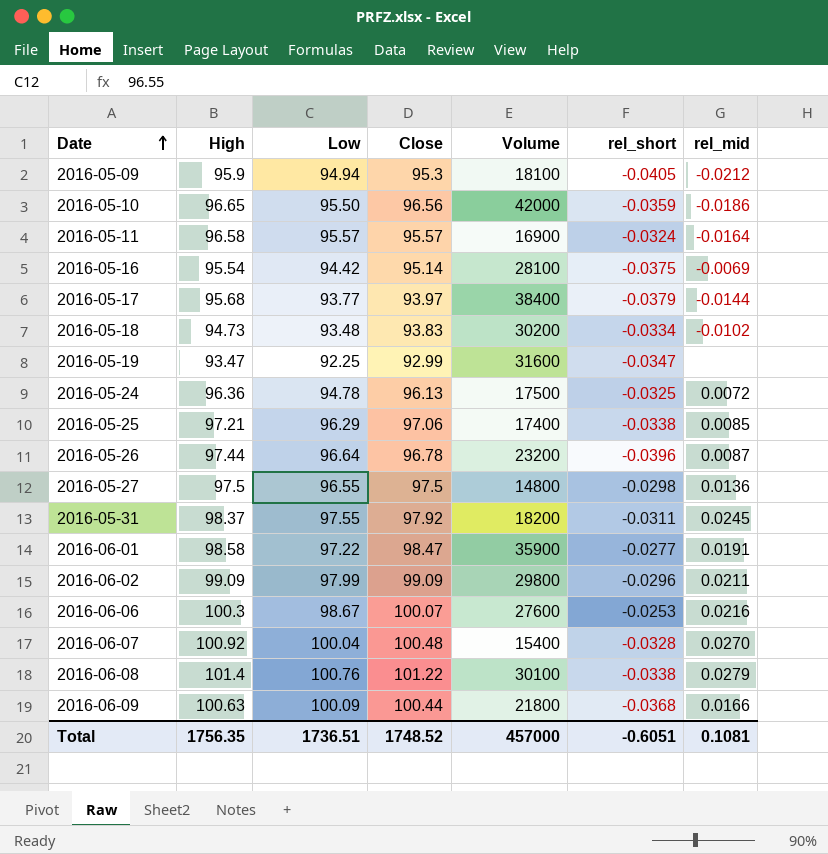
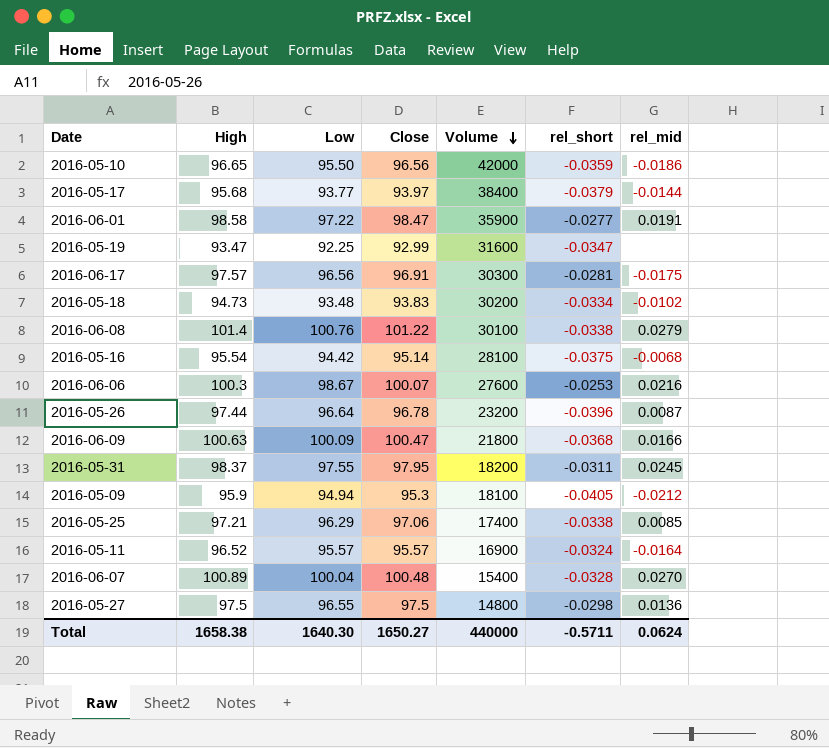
row order: Date ascending -> Volume descending
row 2016-05-24: 96.36 | 94.78 | 96.13 | 17500 | -0.0325 | 0.0072 -> none
row 2016-06-02: 99.09 | 97.99 | 99.09 | 29800 | -0.0296 | 0.0211 -> none
row 2016-06-17: none -> 97.57 | 96.56 | 96.91 | 30300 | -0.0281 | -0.0175
2016-05-16 | rel_mid: -0.0069 -> -0.0068
2016-06-09 | Close: 100.44 -> 100.47
2016-05-31 | Close: 97.92 -> 97.95
2016-05-11 | High: 96.58 -> 96.52
2016-06-07 | High: 100.92 -> 100.89
Total | High: 1756.35 -> 1658.38
Total | Low: 1736.51 -> 1640.30
Total | Close: 1748.52 -> 1650.27
Total | Volume: 457000 -> 440000
Total | rel_short: -0.6051 -> -0.5711
Total | rel_mid: 0.1081 -> 0.0624

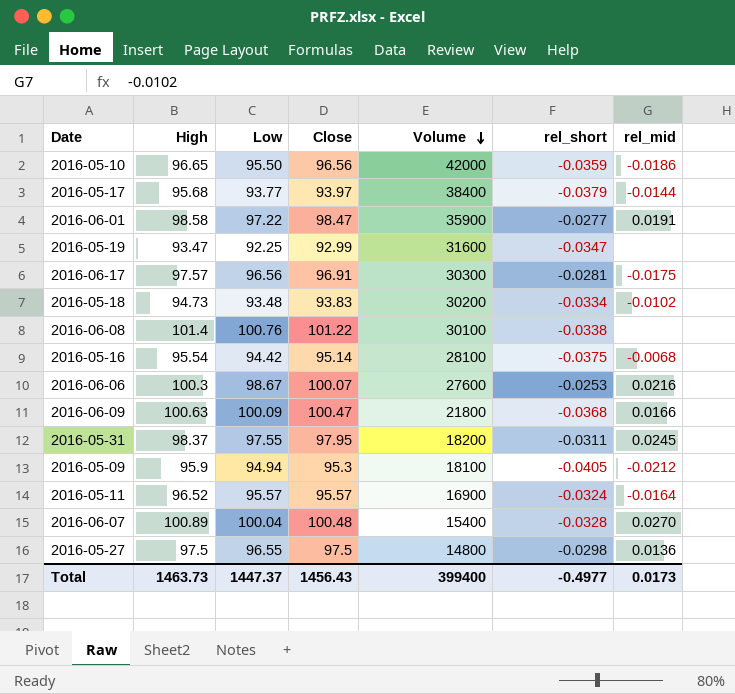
row 2016-05-26: 97.44 | 96.64 | 96.78 | 23200 | -0.0396 | 0.0087 -> none
row 2016-05-25: 97.21 | 96.29 | 97.06 | 17400 | -0.0338 | 0.0085 -> none
2016-06-08 | rel_mid: 0.0279 -> none
Total | High: 1658.38 -> 1463.73
Total | Low: 1640.30 -> 1447.37
Total | Close: 1650.27 -> 1456.43
Total | Volume: 440000 -> 399400
Total | rel_short: -0.5711 -> -0.4977
Total | rel_mid: 0.0624 -> 0.0173

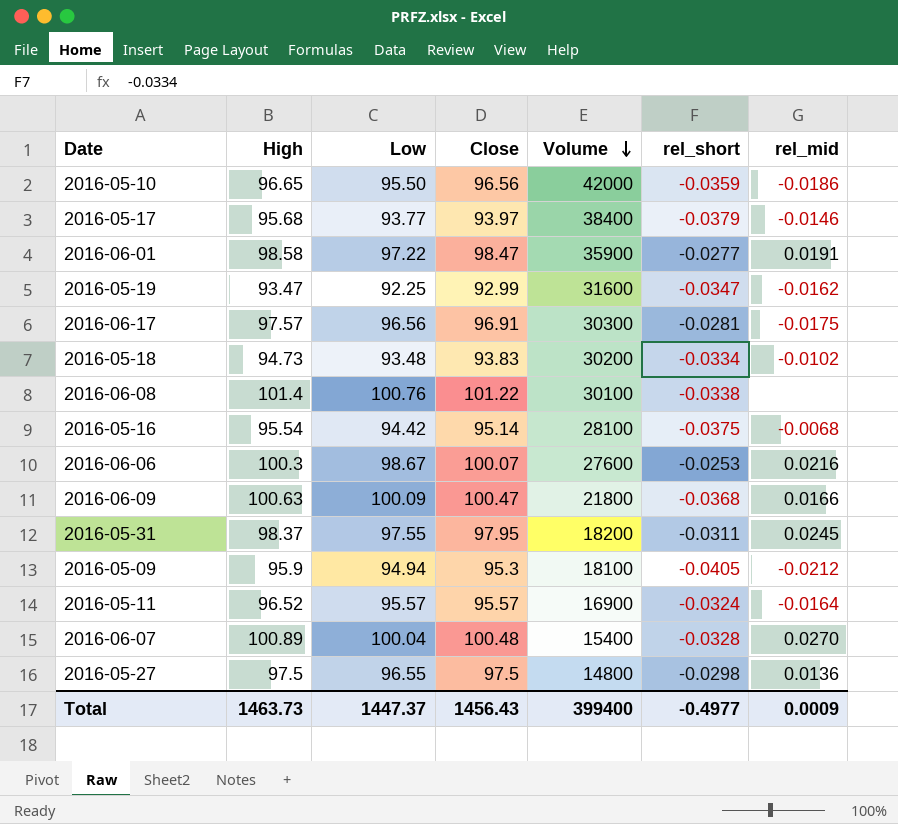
2016-05-17 | rel_mid: -0.0144 -> -0.0146
2016-05-19 | rel_mid: none -> -0.0162
Total | rel_mid: 0.0173 -> 0.0009

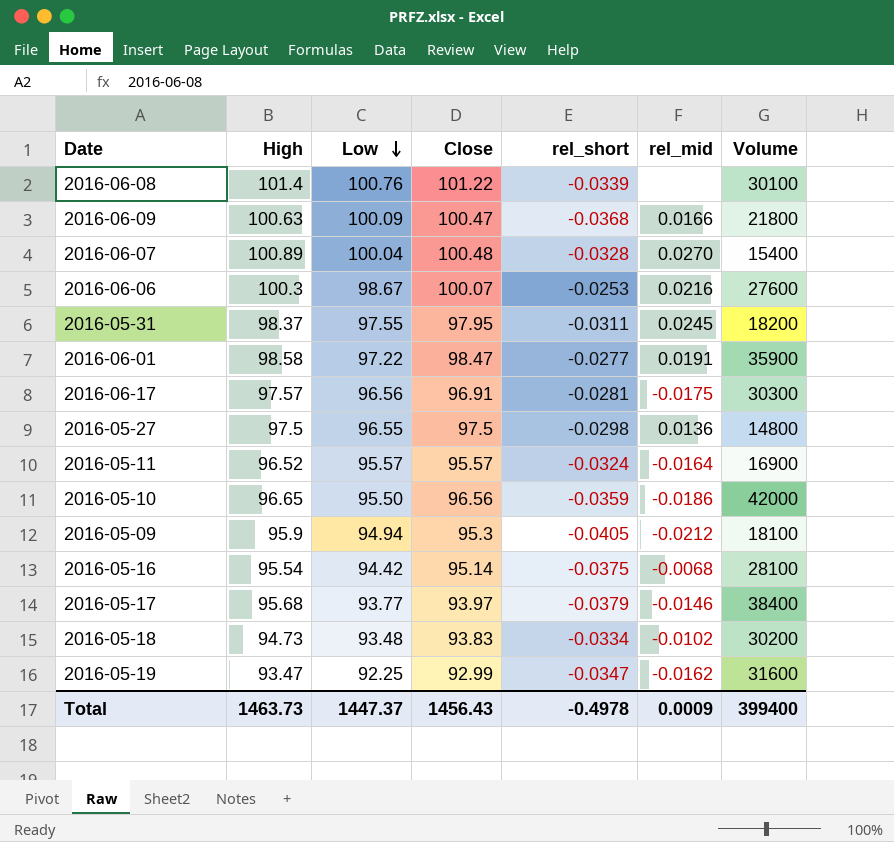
row order: Volume descending -> Low descending
column Volume | position: 5 -> 7
2016-06-08 | rel_short: -0.0338 -> -0.0339
Total | rel_short: -0.4977 -> -0.4978

